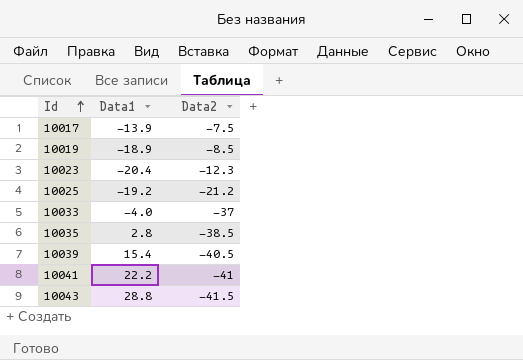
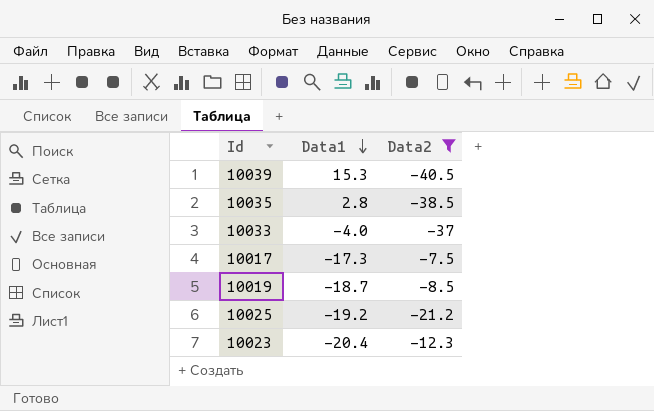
filter: none -> Data2 >= -40.5
row order: Id ascending -> Data1 descending
10039 | Data1: 15.4 -> 15.3
10017 | Data1: -13.9 -> -17.3
10019 | Data1: -18.9 -> -18.7

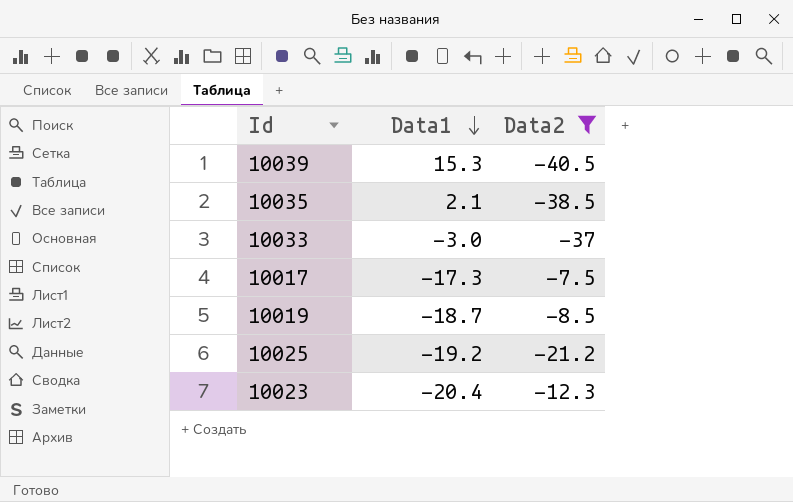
10035 | Data1: 2.8 -> 2.1
10033 | Data1: -4.0 -> -3.0

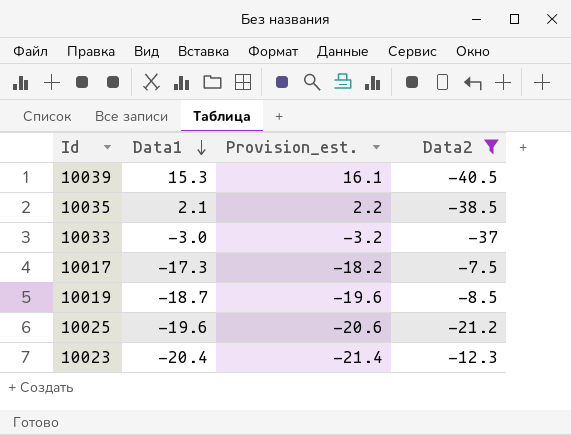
column Provision_est. | formula: none -> [Data1] * 1.05
10025 | Data1: -19.2 -> -19.6

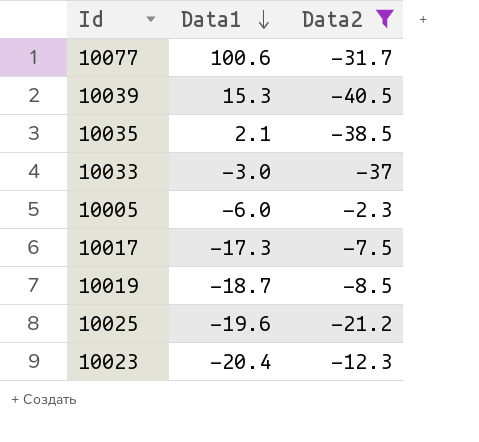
column Provision_est. | formula: [Data1] * 1.05 -> none
row 10077: none -> 100.6 | -31.7
row 10005: none -> -6.0 | -2.3

